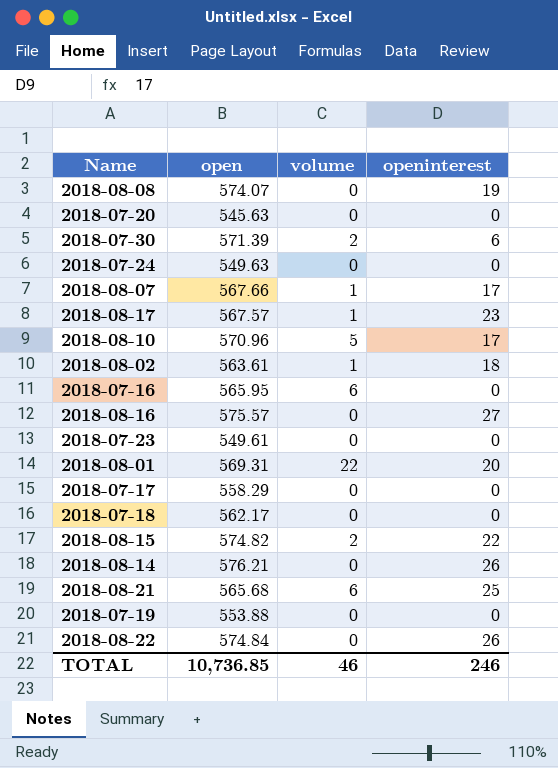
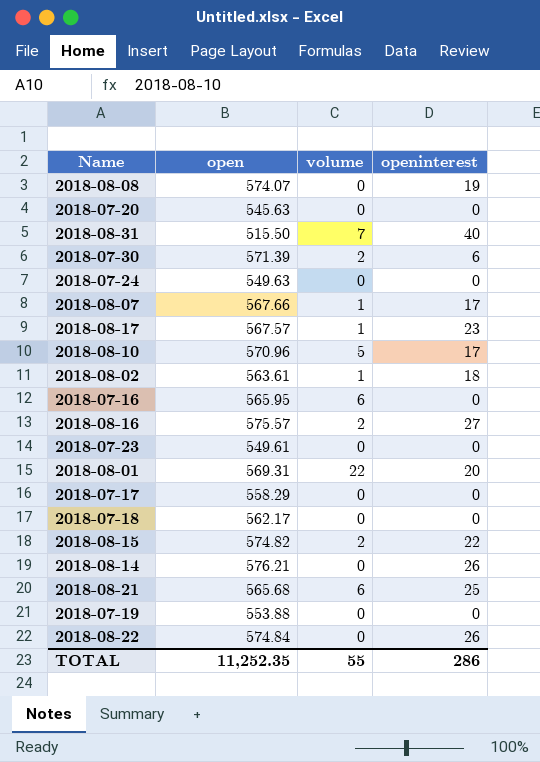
row 2018-08-31: none -> 515.50 | 7 | 40
2018-08-16 | volume: 0 -> 2
TOTAL | open: 10,736.85 -> 11,252.35
TOTAL | volume: 46 -> 55
TOTAL | openinterest: 246 -> 286

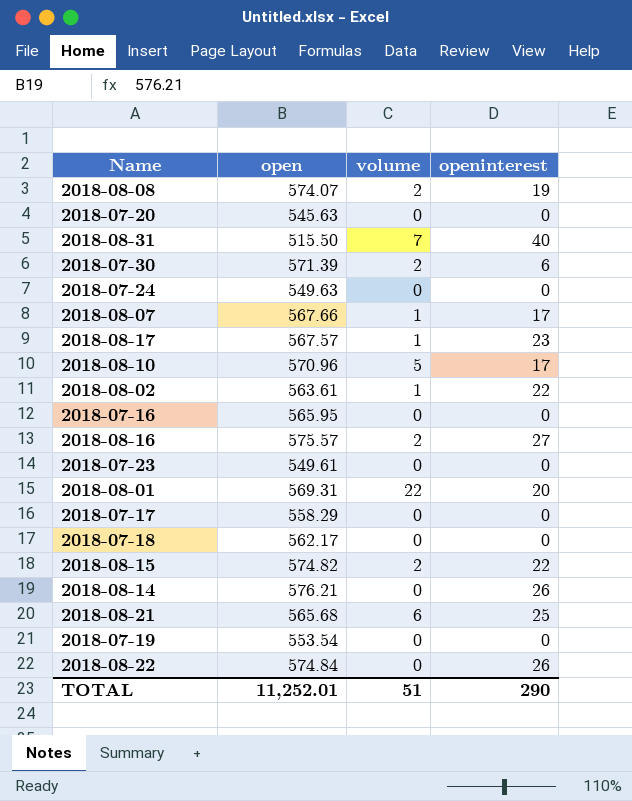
2018-08-08 | volume: 0 -> 2
2018-08-02 | openinterest: 18 -> 22
2018-07-16 | volume: 6 -> 0
2018-07-19 | open: 553.88 -> 553.54
TOTAL | open: 11,252.35 -> 11,252.01
TOTAL | volume: 55 -> 51
TOTAL | openinterest: 286 -> 290

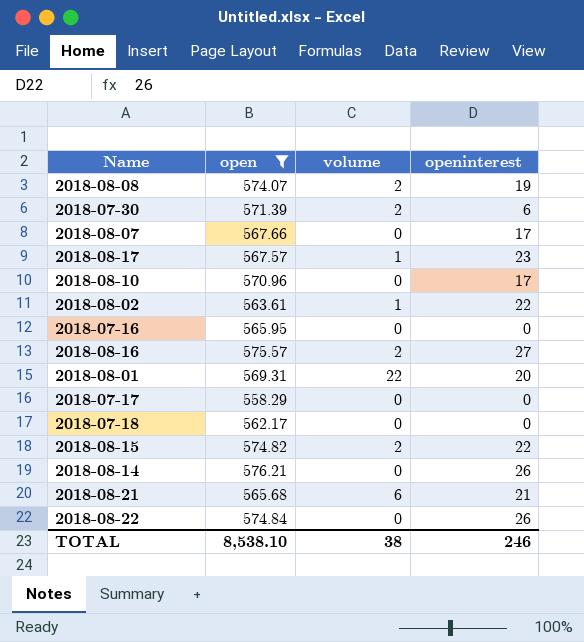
filter: none -> open >= 558.29
2018-08-07 | volume: 1 -> 0
2018-08-10 | volume: 5 -> 0
2018-08-21 | openinterest: 25 -> 21
TOTAL | open: 11,252.01 -> 8,538.10
TOTAL | volume: 51 -> 38
TOTAL | openinterest: 290 -> 246

